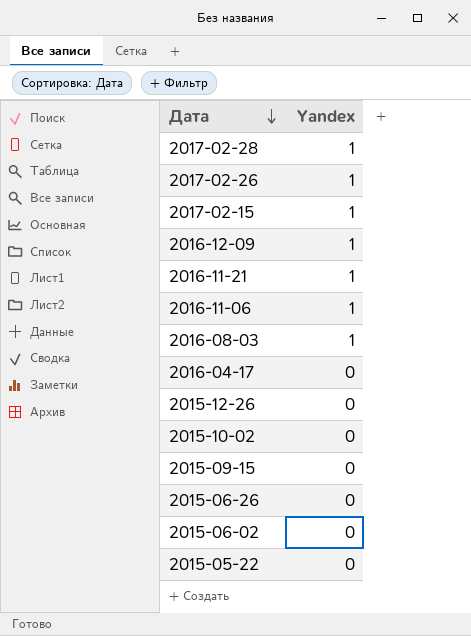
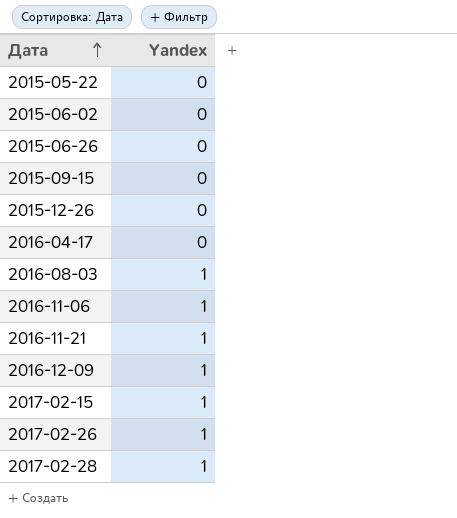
row order: Дата descending -> Дата ascending
row 2015-10-02: 0 -> none

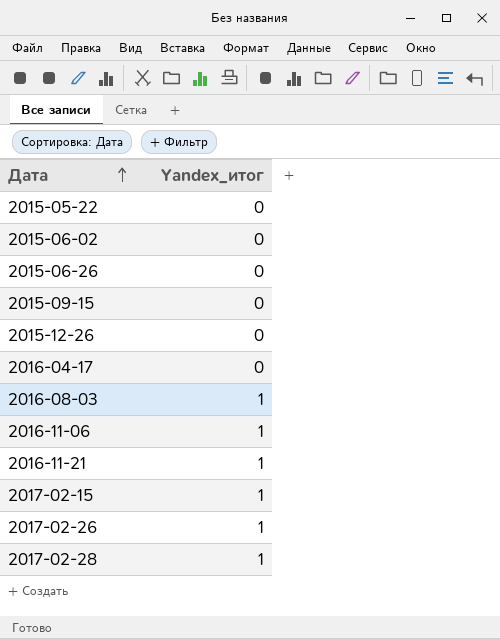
column name: Yandex -> Yandex_итог
row 2016-12-09: 1 -> none

